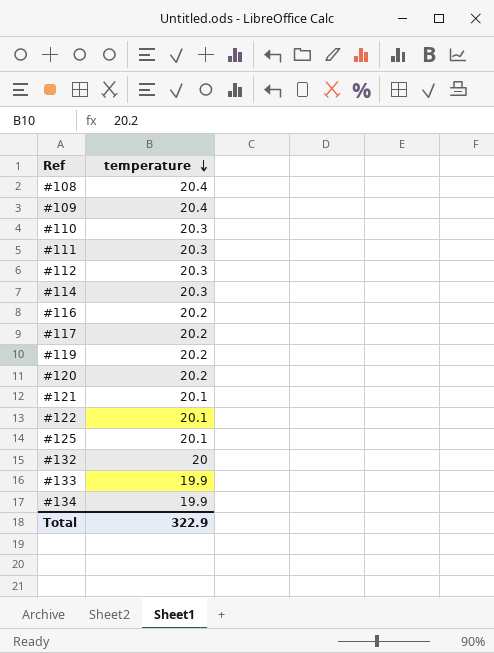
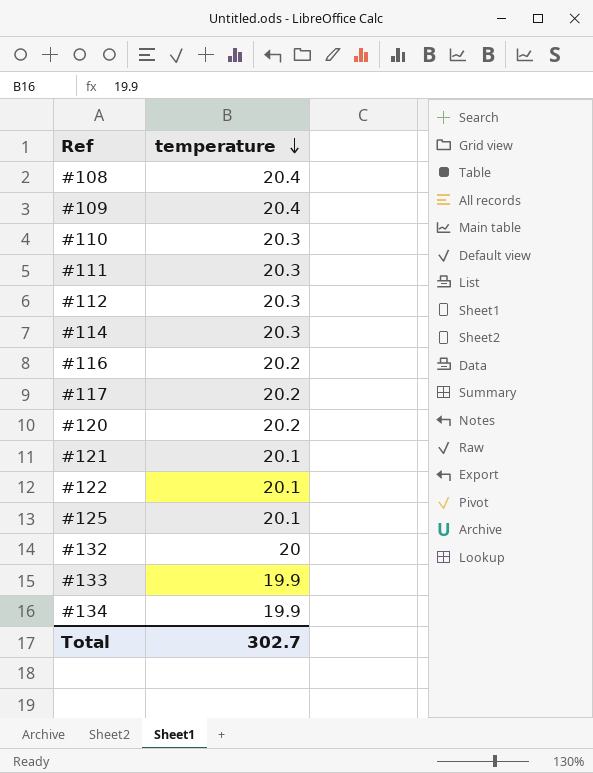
row #119: 20.2 -> none
Total | temperature: 322.9 -> 302.7

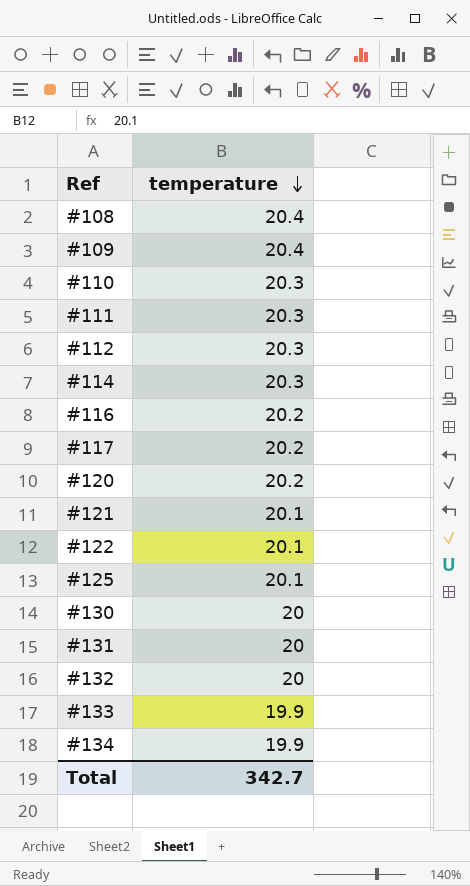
row #130: none -> 20
row #131: none -> 20
Total | temperature: 302.7 -> 342.7

